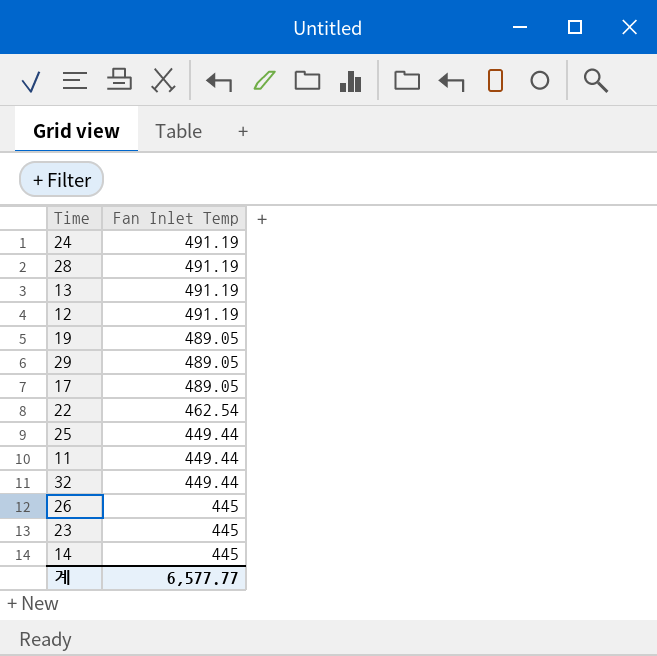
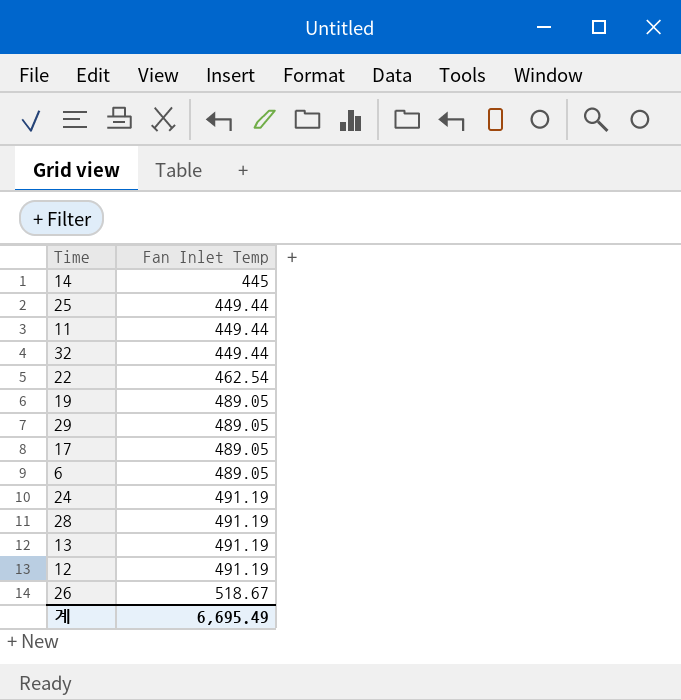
row order: Fan Inlet Temp descending -> Fan Inlet Temp ascending
row 23: 445 -> none
row 6: none -> 489.05
26 | Fan Inlet Temp: 445 -> 518.67
계 | Fan Inlet Temp: 6,577.77 -> 6,695.49

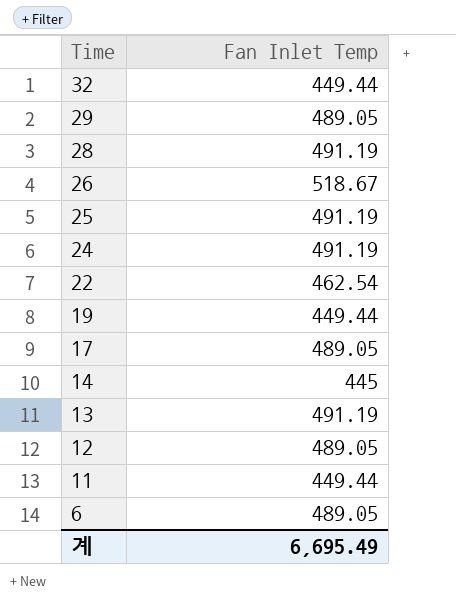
row order: Fan Inlet Temp ascending -> Time descending
25 | Fan Inlet Temp: 449.44 -> 491.19
19 | Fan Inlet Temp: 489.05 -> 449.44
12 | Fan Inlet Temp: 491.19 -> 489.05

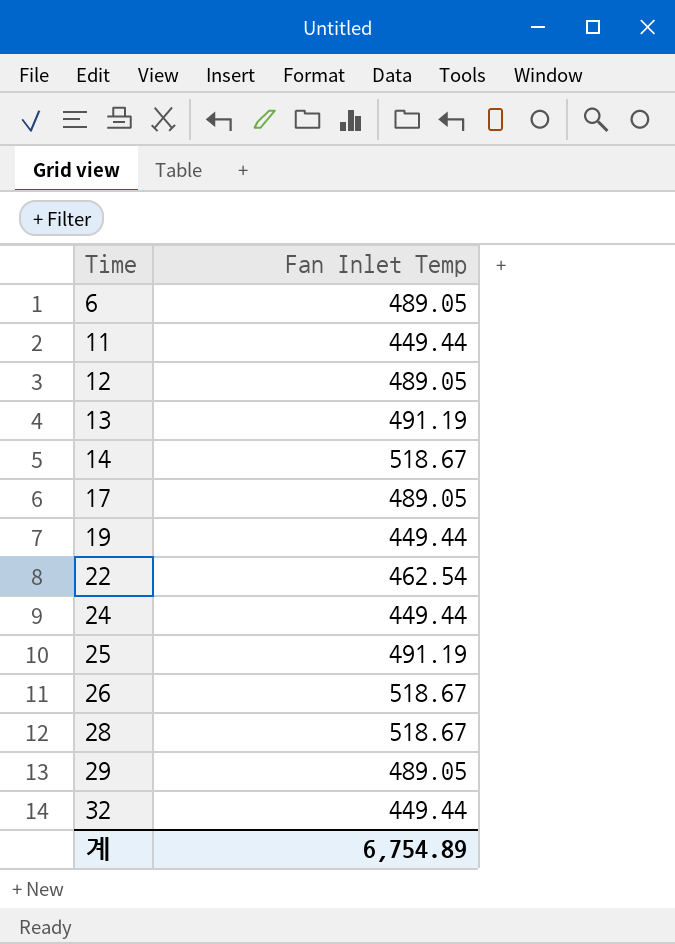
row order: Time descending -> Time ascending
14 | Fan Inlet Temp: 445 -> 518.67
24 | Fan Inlet Temp: 491.19 -> 449.44
28 | Fan Inlet Temp: 491.19 -> 518.67
계 | Fan Inlet Temp: 6,695.49 -> 6,754.89

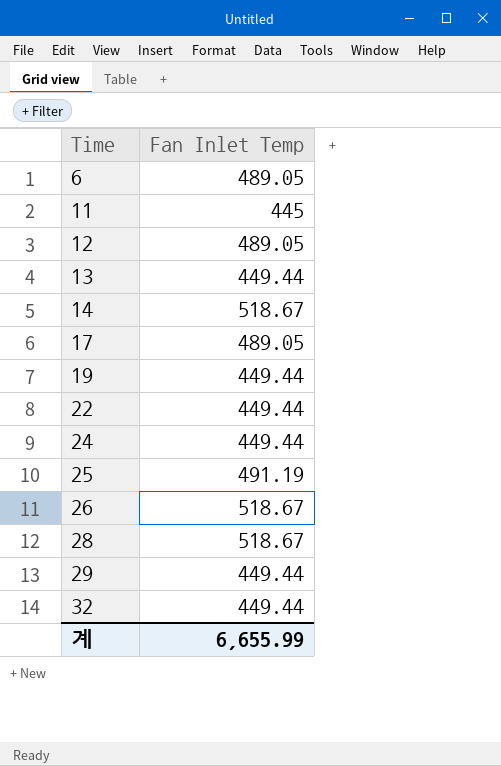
11 | Fan Inlet Temp: 449.44 -> 445
13 | Fan Inlet Temp: 491.19 -> 449.44
22 | Fan Inlet Temp: 462.54 -> 449.44
29 | Fan Inlet Temp: 489.05 -> 449.44
계 | Fan Inlet Temp: 6,754.89 -> 6,655.99

